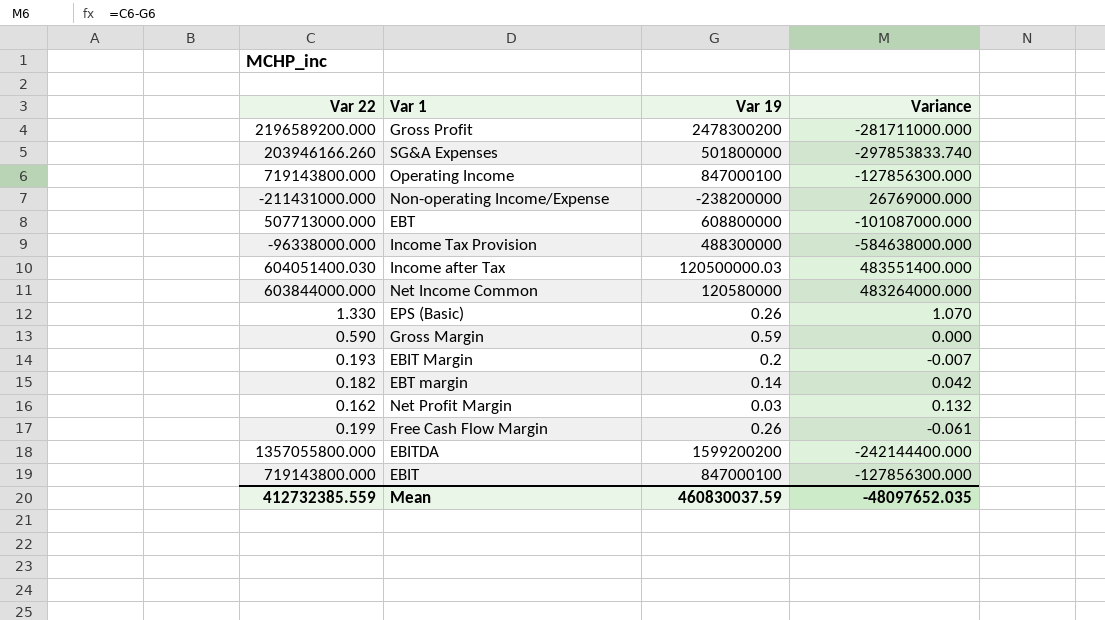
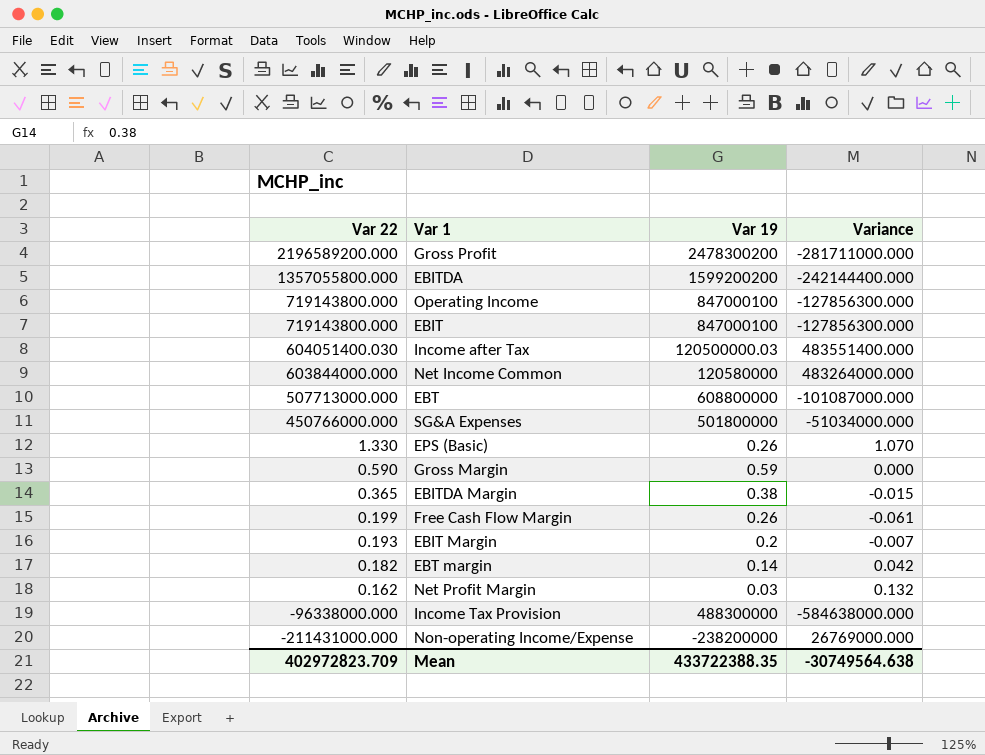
row order: none -> Var 22 descending
SG&A Expenses | Var 22: 203946166.260 -> 450766000.000
SG&A Expenses | Variance: -297853833.740 -> -51034000.000
row EBITDA Margin: none -> 0.365 | 0.38 | -0.015
Mean | Var 22: 412732385.559 -> 402972823.709
Mean | Var 19: 460830037.59 -> 433722388.35
Mean | Variance: -48097652.035 -> -30749564.638

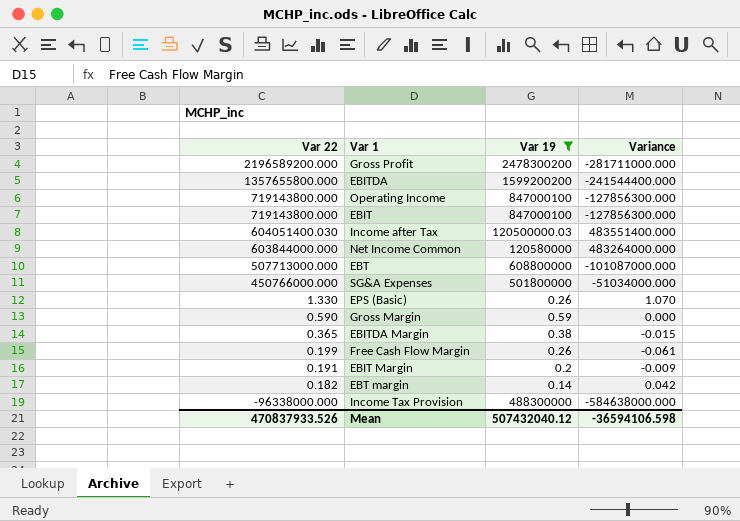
filter: none -> Var 19 >= 0.14
EBITDA | Var 22: 1357055800.000 -> 1357655800.000
EBITDA | Variance: -242144400.000 -> -241544400.000
EBIT Margin | Var 22: 0.193 -> 0.191
EBIT Margin | Variance: -0.007 -> -0.009
Mean | Var 22: 402972823.709 -> 470837933.526
Mean | Var 19: 433722388.35 -> 507432040.12
Mean | Variance: -30749564.638 -> -36594106.598

